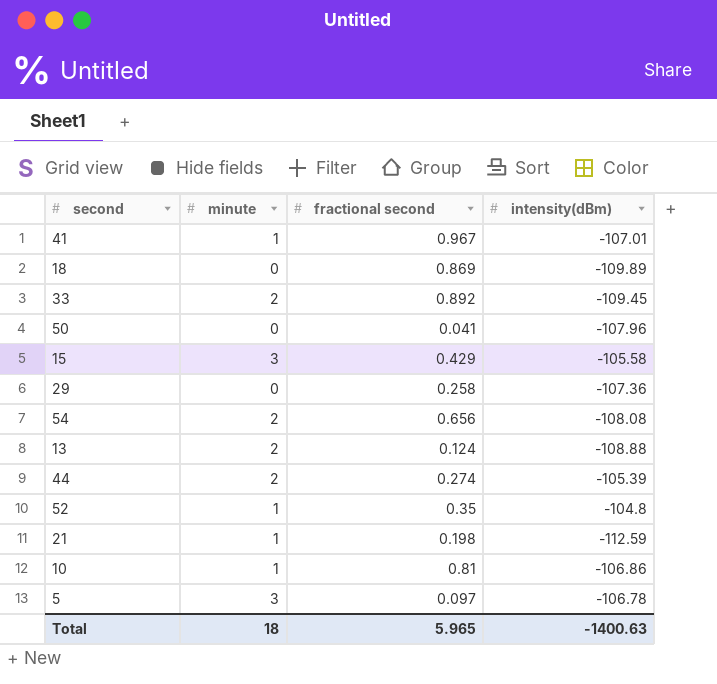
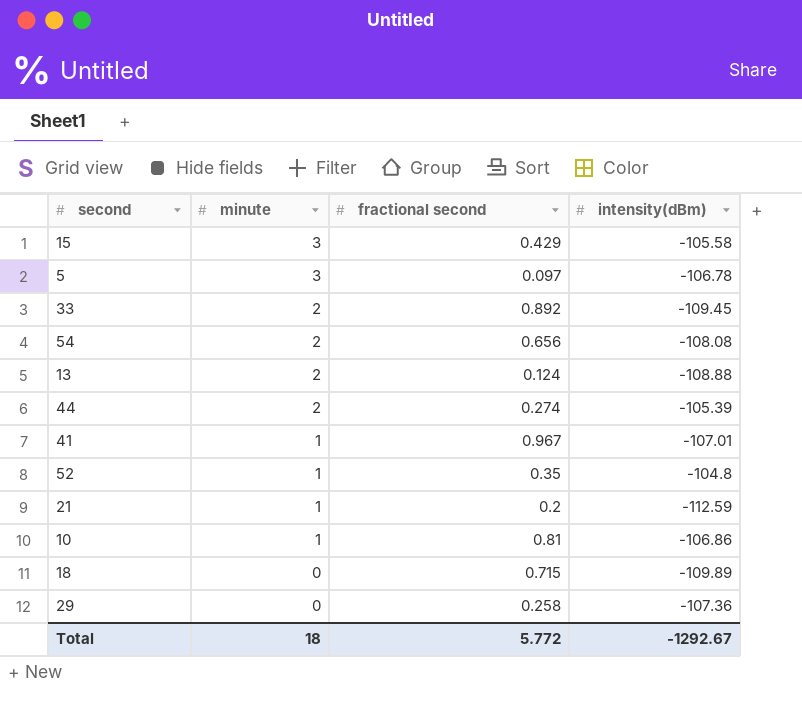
row order: none -> minute descending
row 50: 0 | 0.041 | -107.96 -> none
21 | fractional second: 0.198 -> 0.2
18 | fractional second: 0.869 -> 0.715
Total | fractional second: 5.965 -> 5.772
Total | intensity(dBm): -1400.63 -> -1292.67

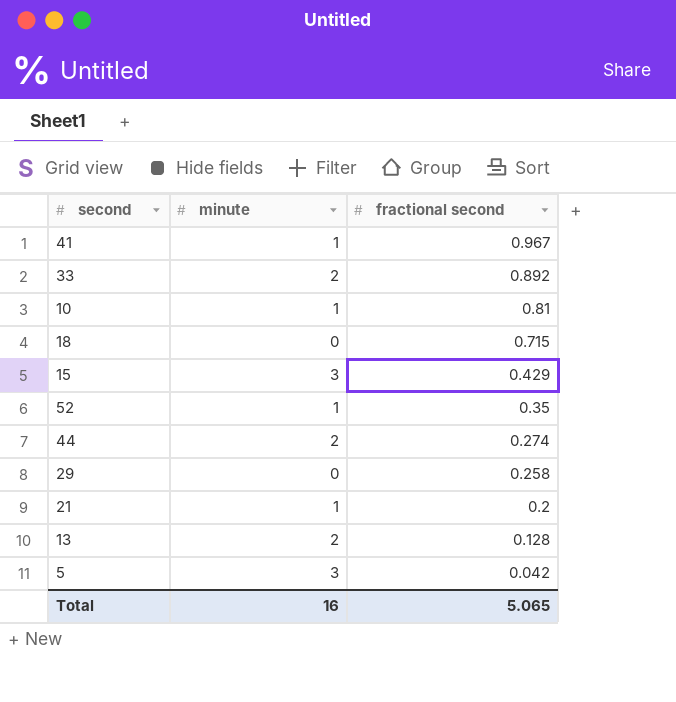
row order: minute descending -> fractional second descending
column intensity(dBm) | position: 4 -> none
row 54: 2 | 0.656 | -108.08 -> none
13 | fractional second: 0.124 -> 0.128
5 | fractional second: 0.097 -> 0.042
Total | minute: 18 -> 16
Total | fractional second: 5.772 -> 5.065

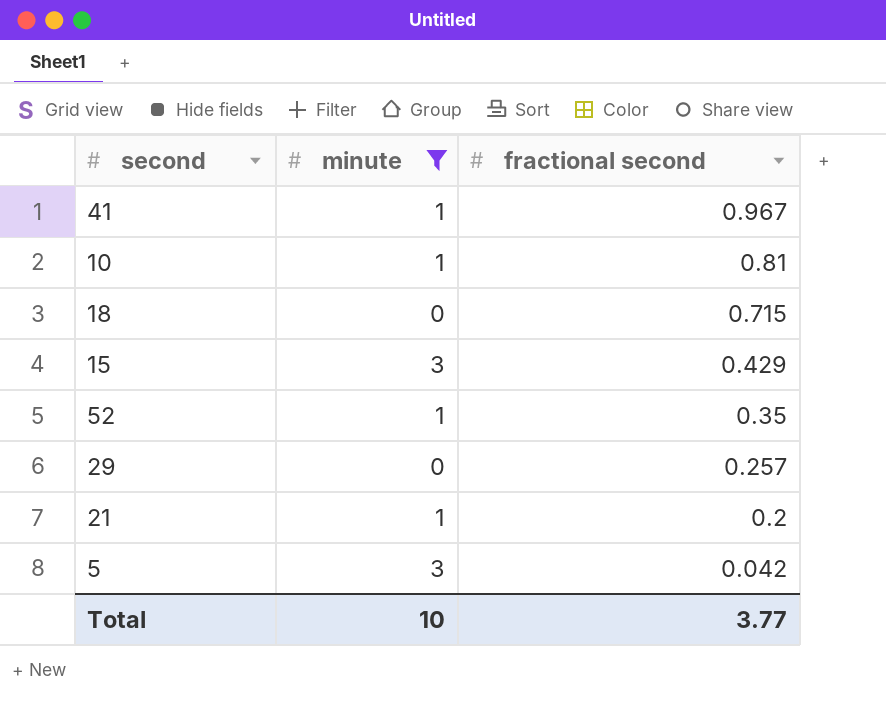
filter: none -> minute != 2
29 | fractional second: 0.258 -> 0.257
Total | minute: 16 -> 10
Total | fractional second: 5.065 -> 3.77

